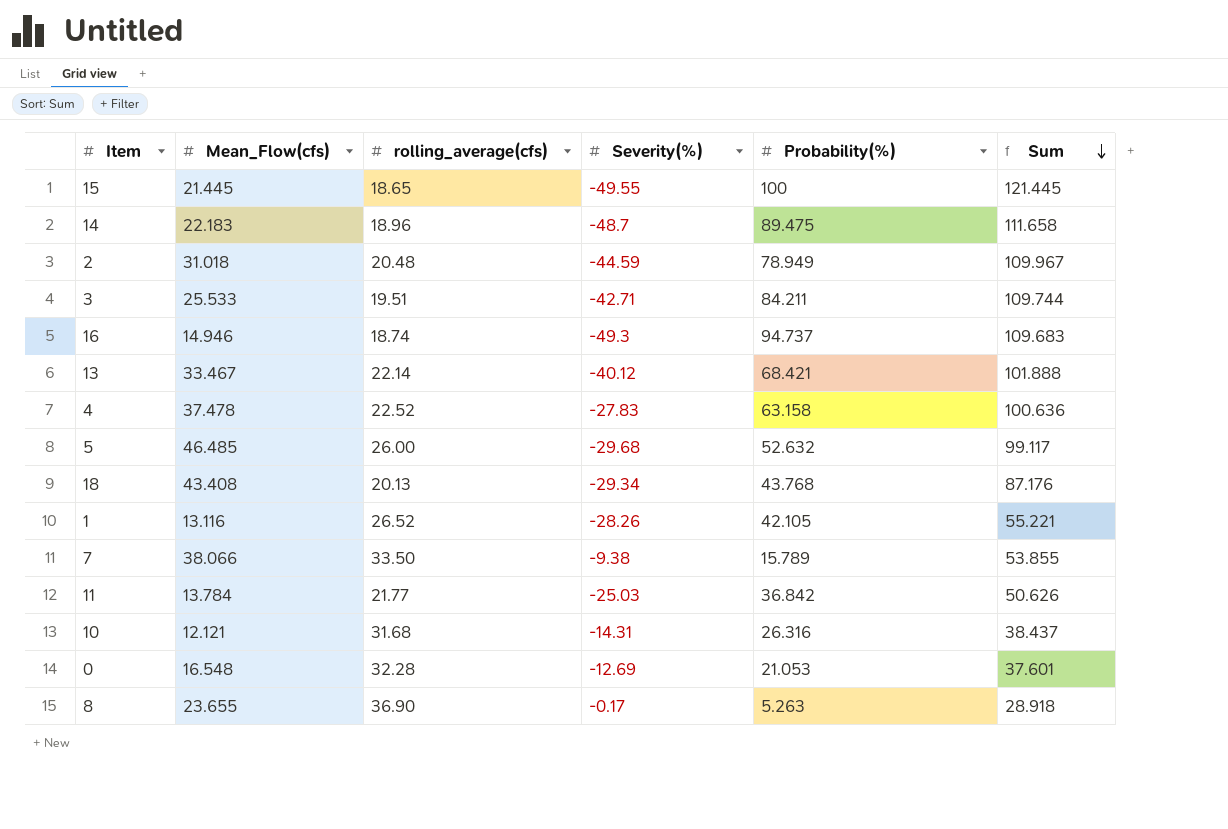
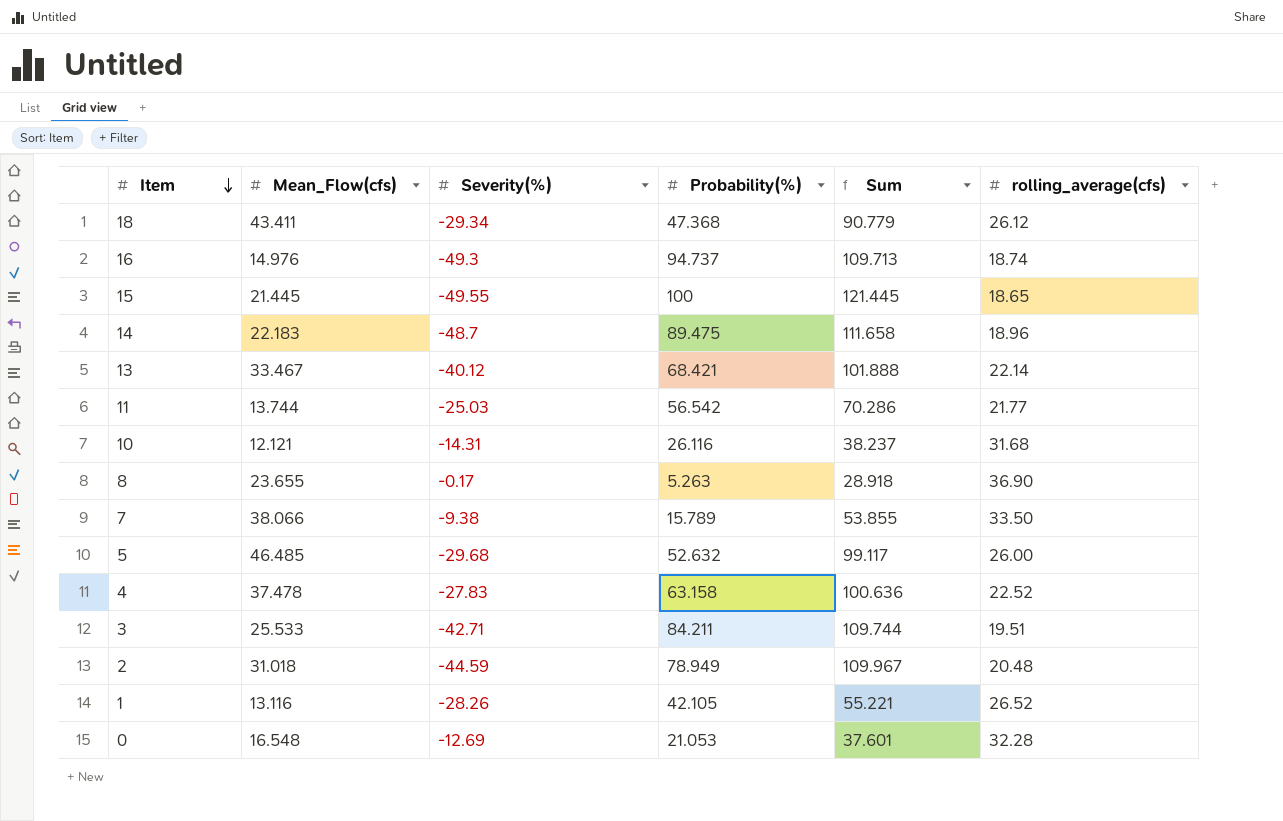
row order: Sum descending -> Item descending
column rolling_average(cfs) | position: 3 -> 6
18 | Mean_Flow(cfs): 43.408 -> 43.411
18 | Probability(%): 43.768 -> 47.368
18 | Sum: 87.176 -> 90.779
18 | rolling_average(cfs): 20.13 -> 26.12
16 | Mean_Flow(cfs): 14.946 -> 14.976
16 | Sum: 109.683 -> 109.713
11 | Mean_Flow(cfs): 13.784 -> 13.744
11 | Probability(%): 36.842 -> 56.542
11 | Sum: 50.626 -> 70.286
10 | Probability(%): 26.316 -> 26.116
10 | Sum: 38.437 -> 38.237

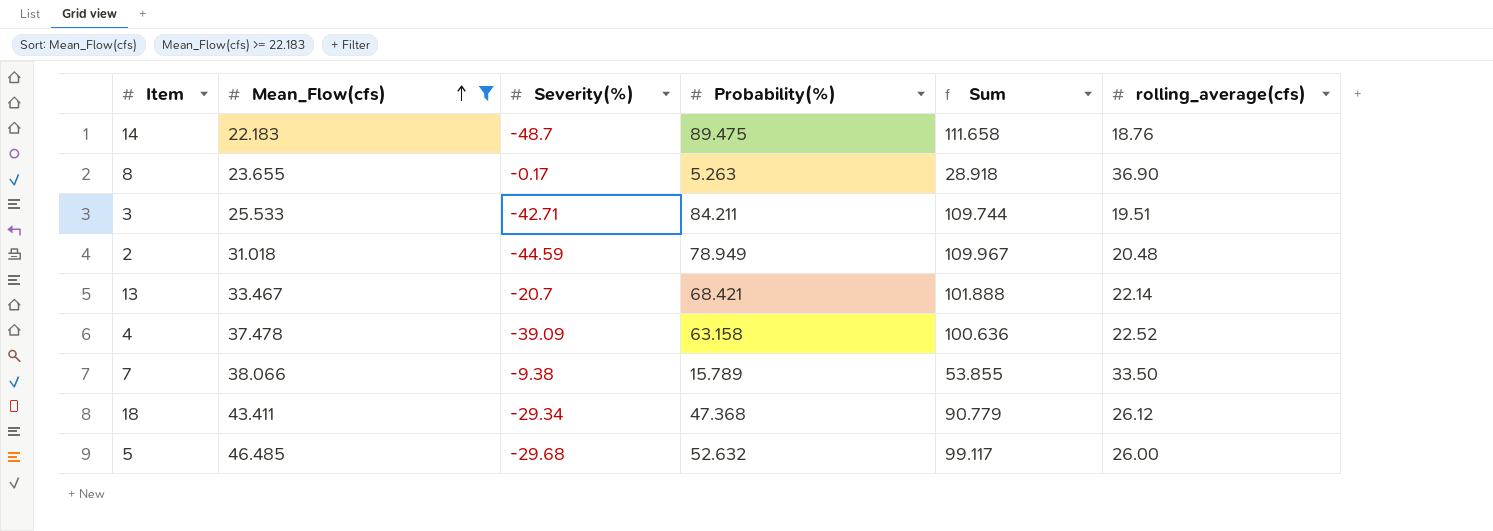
filter: none -> Mean_Flow(cfs) >= 22.183
row order: Item descending -> Mean_Flow(cfs) ascending
14 | rolling_average(cfs): 18.96 -> 18.76
13 | Severity(%): -40.12 -> -20.7
4 | Severity(%): -27.83 -> -39.09

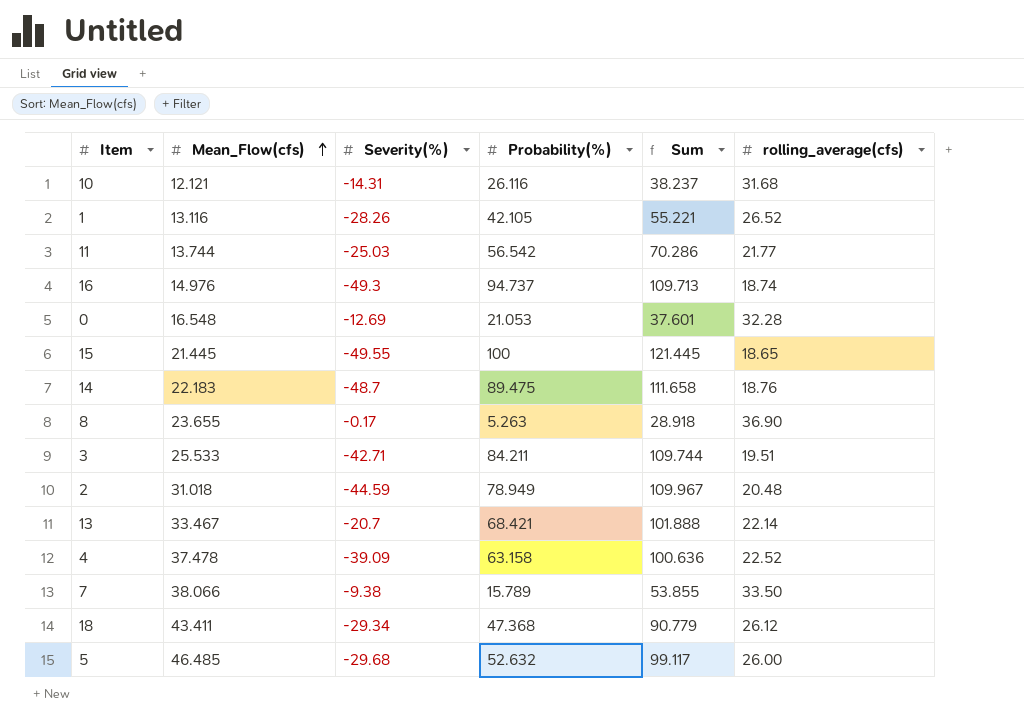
filter: Mean_Flow(cfs) >= 22.183 -> none

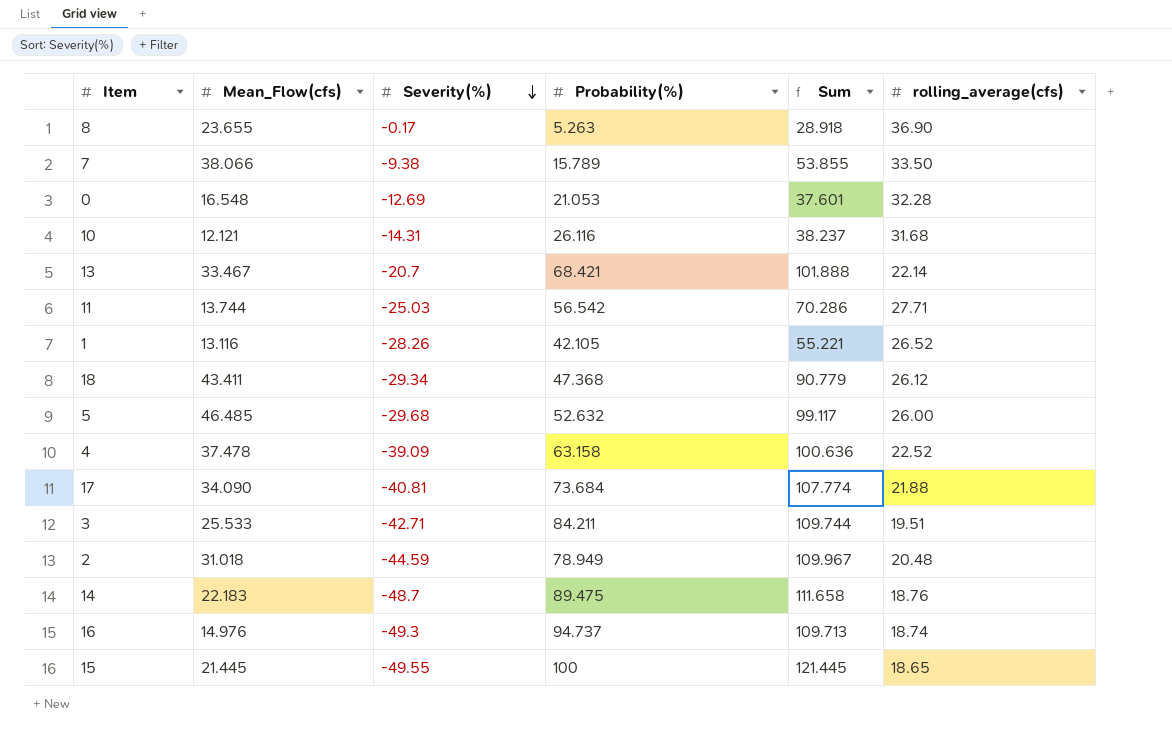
row order: Mean_Flow(cfs) ascending -> Severity(%) descending
11 | rolling_average(cfs): 21.77 -> 27.71
row 17: none -> 34.090 | -40.81 | 73.684 | 107.774 | 21.88

